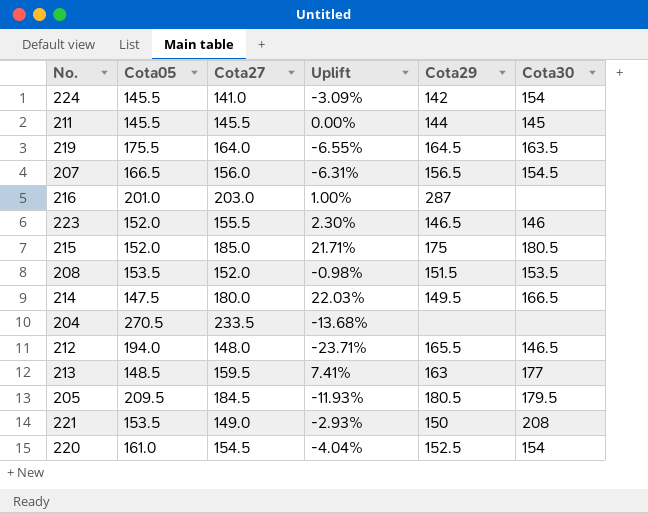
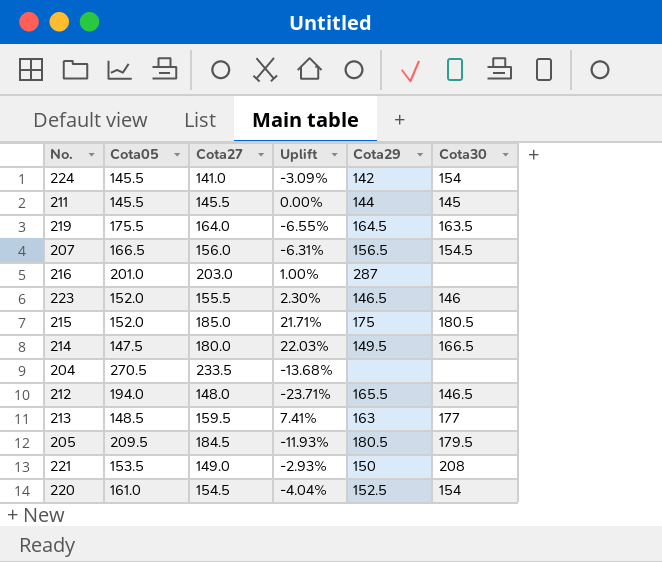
row 208: 153.5 | 152.0 | -0.98% | 151.5 | 153.5 -> none

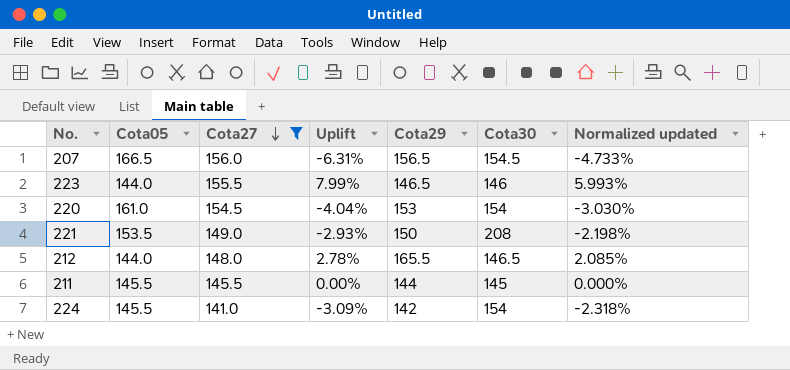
filter: none -> Cota27 <= 156.0
row order: none -> Cota27 descending
column Normalized updated | formula: none -> [Uplift] * 0.75
223 | Cota05: 152.0 -> 144.0
223 | Uplift: 2.30% -> 7.99%
220 | Cota29: 152.5 -> 153
212 | Cota05: 194.0 -> 144.0
212 | Uplift: -23.71% -> 2.78%

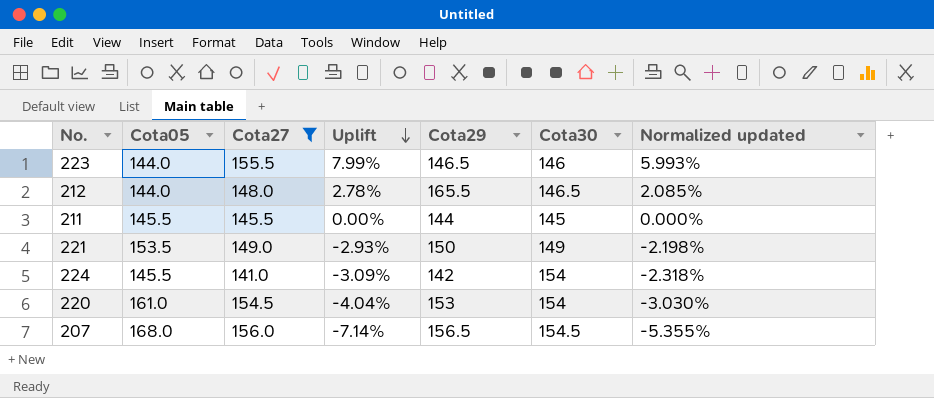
row order: Cota27 descending -> Uplift descending
221 | Cota30: 208 -> 149
207 | Cota05: 166.5 -> 168.0
207 | Uplift: -6.31% -> -7.14%
207 | Normalized updated: -4.733% -> -5.355%

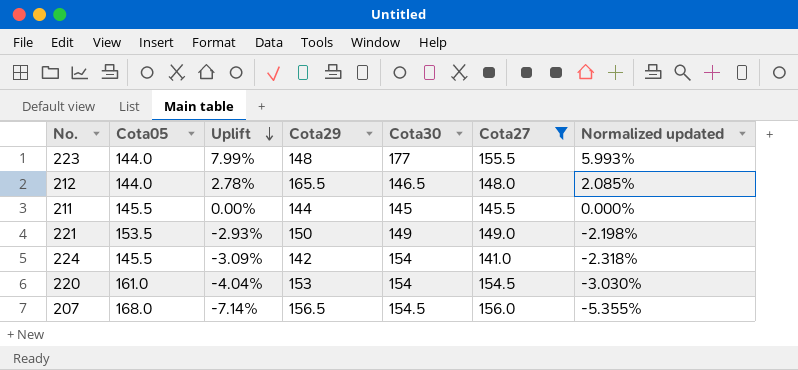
column Cota27 | position: 3 -> 6
223 | Cota29: 146.5 -> 148
223 | Cota30: 146 -> 177

